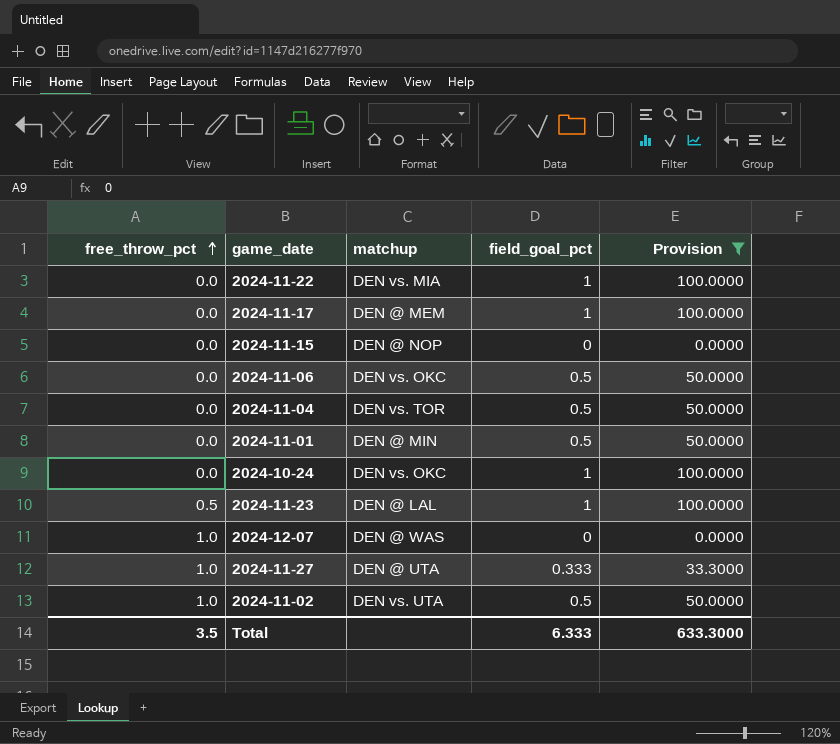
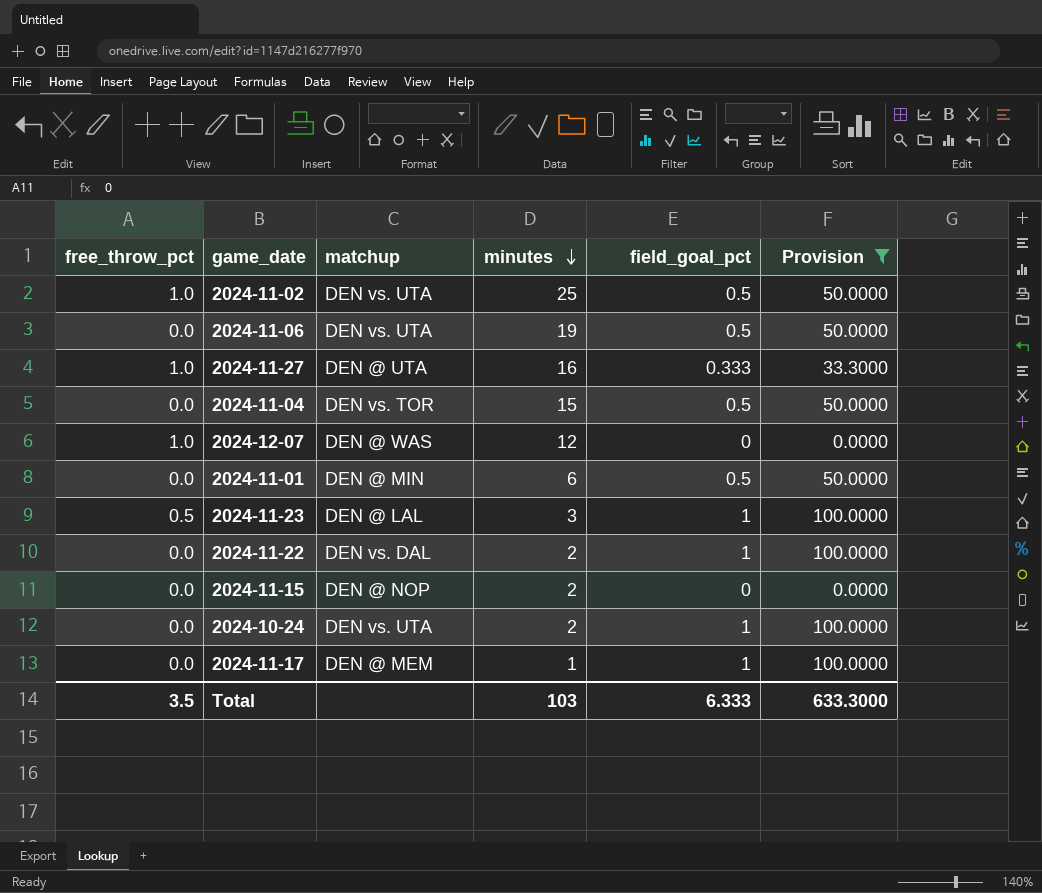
row order: free_throw_pct ascending -> minutes descending
column minutes | position: none -> 4
2024-11-06 | matchup: DEN vs. OKC -> DEN vs. UTA
2024-11-22 | matchup: DEN vs. MIA -> DEN vs. DAL
2024-10-24 | matchup: DEN vs. OKC -> DEN vs. UTA

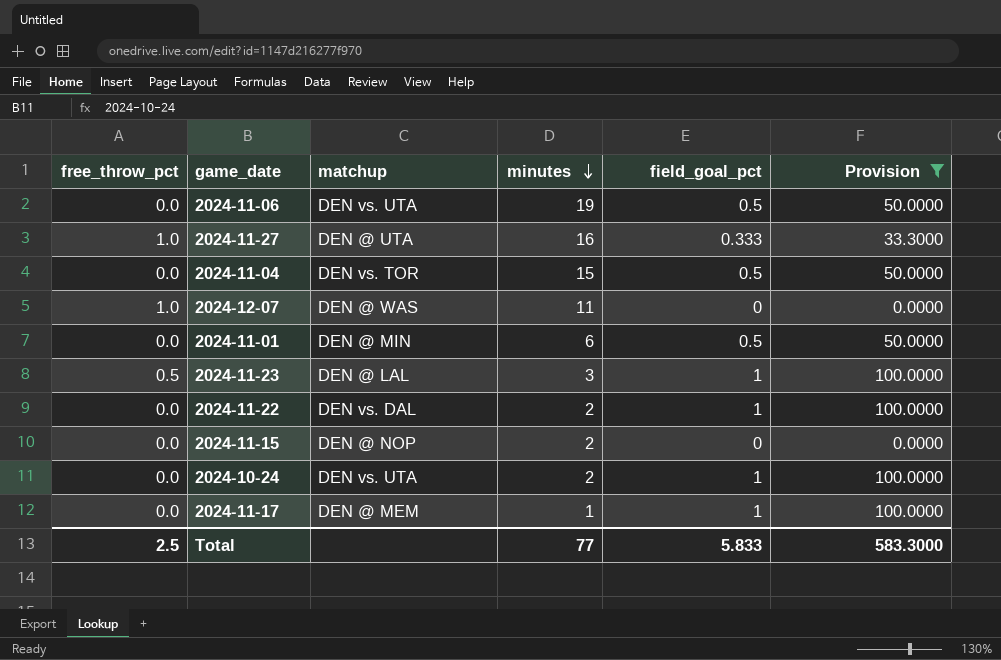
row 2024-11-02: 1.0 | DEN vs. UTA | 25 | 0.5 | 50.0000 -> none
2024-12-07 | minutes: 12 -> 11
Total | free_throw_pct: 3.5 -> 2.5
Total | minutes: 103 -> 77
Total | field_goal_pct: 6.333 -> 5.833
Total | Provision: 633.3000 -> 583.3000

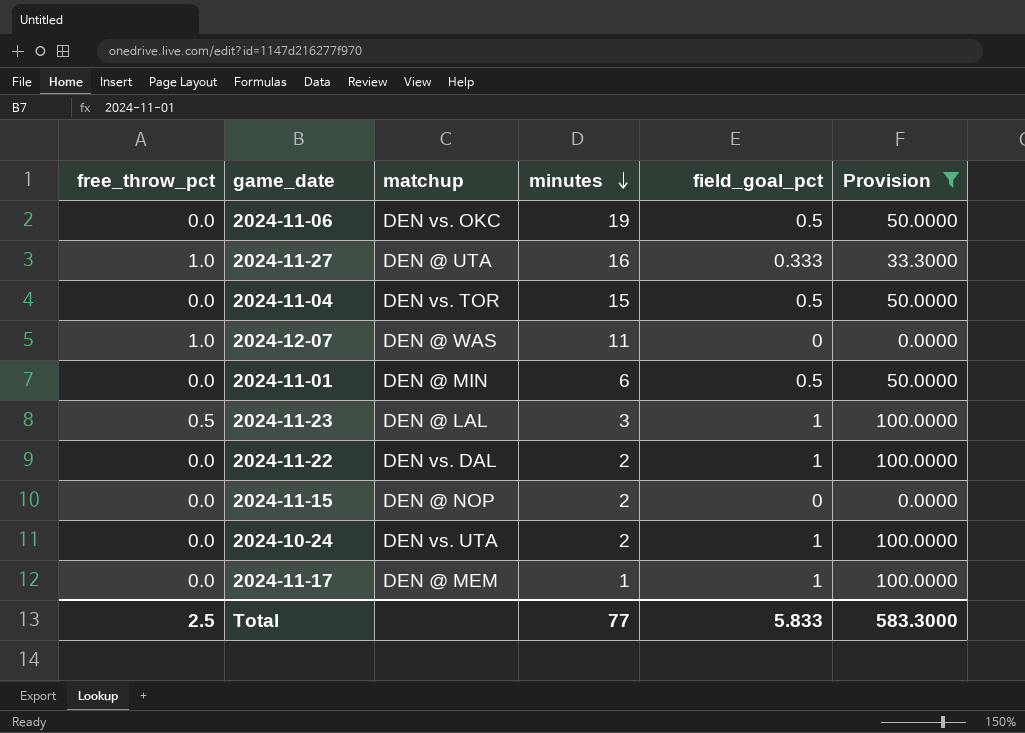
2024-11-06 | matchup: DEN vs. UTA -> DEN vs. OKC

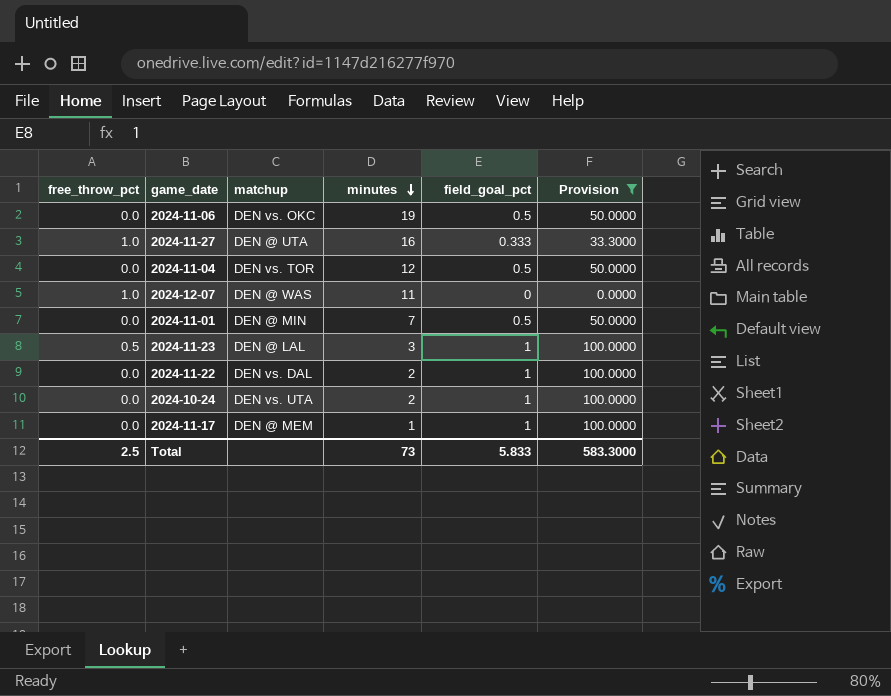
row 2024-11-15: 0.0 | DEN @ NOP | 2 | 0 | 0.0000 -> none
2024-11-04 | minutes: 15 -> 12
2024-11-01 | minutes: 6 -> 7
Total | minutes: 77 -> 73

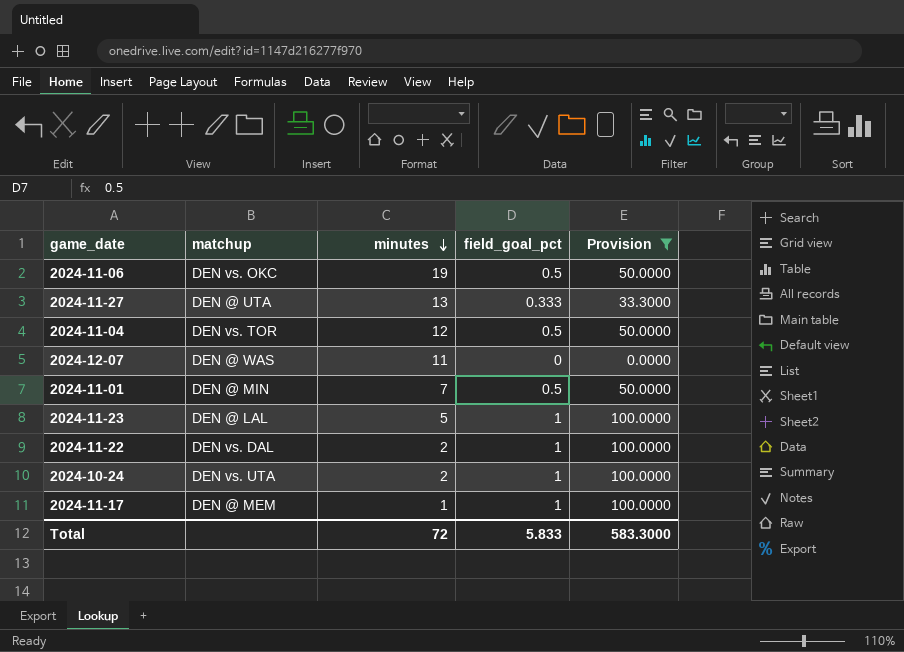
column free_throw_pct | position: 1 -> none
2024-11-27 | minutes: 16 -> 13
2024-11-23 | minutes: 3 -> 5
Total | minutes: 73 -> 72

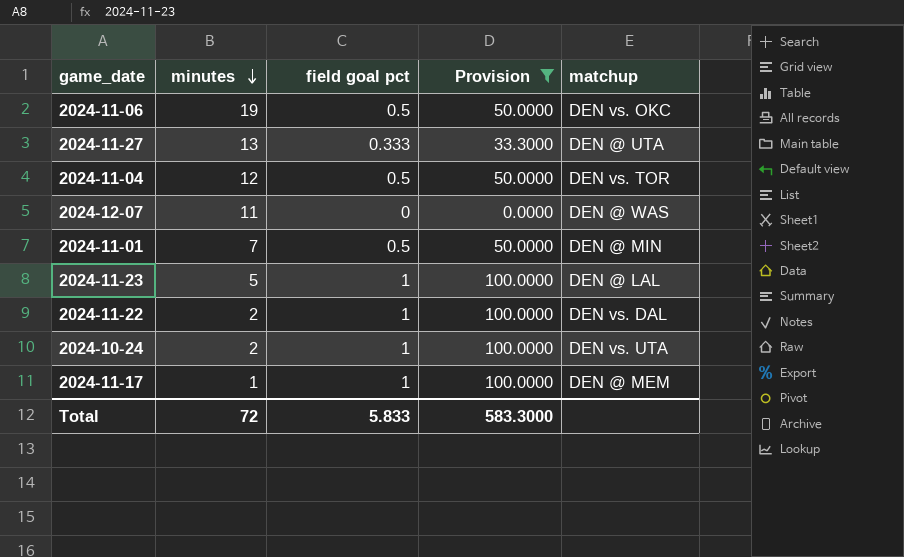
column name: field_goal_pct -> field goal pct
column matchup | position: 2 -> 5

